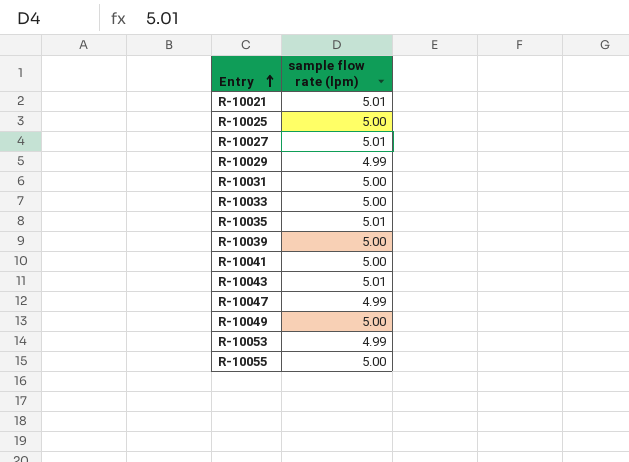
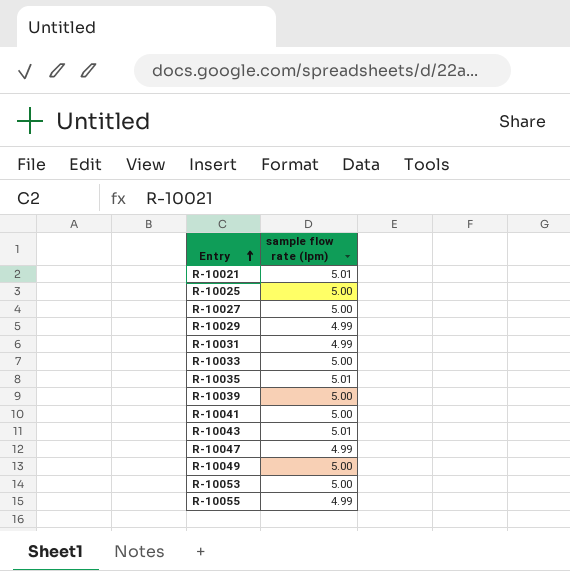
R-10027 | sample flow rate (lpm): 5.01 -> 5.00
R-10031 | sample flow rate (lpm): 5.00 -> 4.99
R-10053 | sample flow rate (lpm): 4.99 -> 5.00
R-10055 | sample flow rate (lpm): 5.00 -> 4.99

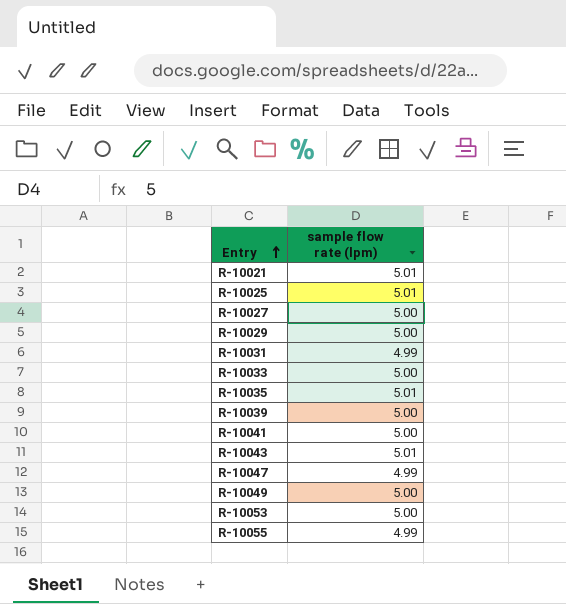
R-10025 | sample flow rate (lpm): 5.00 -> 5.01
R-10029 | sample flow rate (lpm): 4.99 -> 5.00

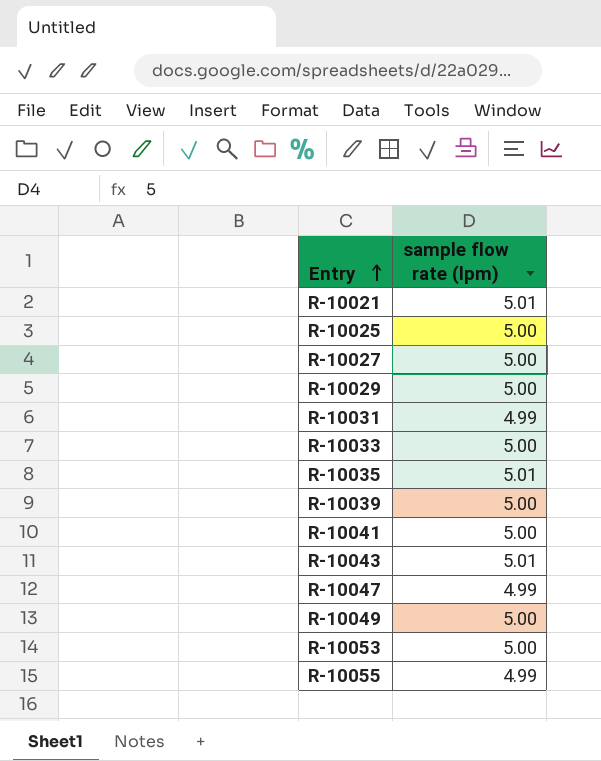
R-10025 | sample flow rate (lpm): 5.01 -> 5.00

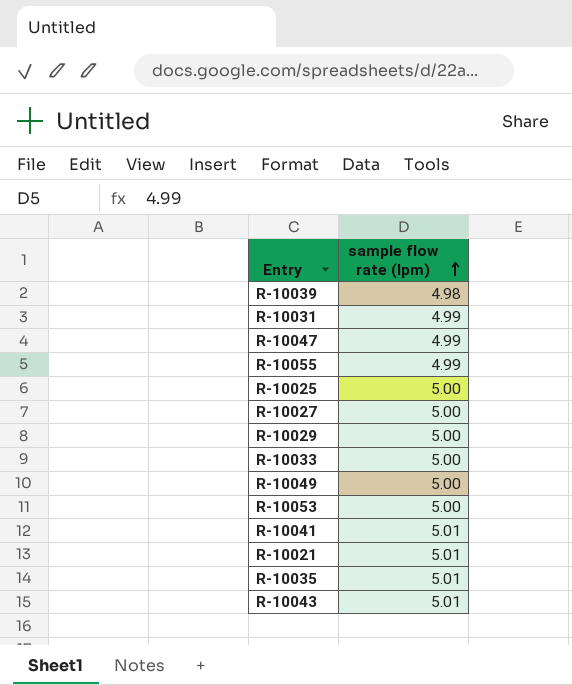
row order: Entry ascending -> sample flow rate (lpm) ascending
R-10039 | sample flow rate (lpm): 5.00 -> 4.98
R-10041 | sample flow rate (lpm): 5.00 -> 5.01

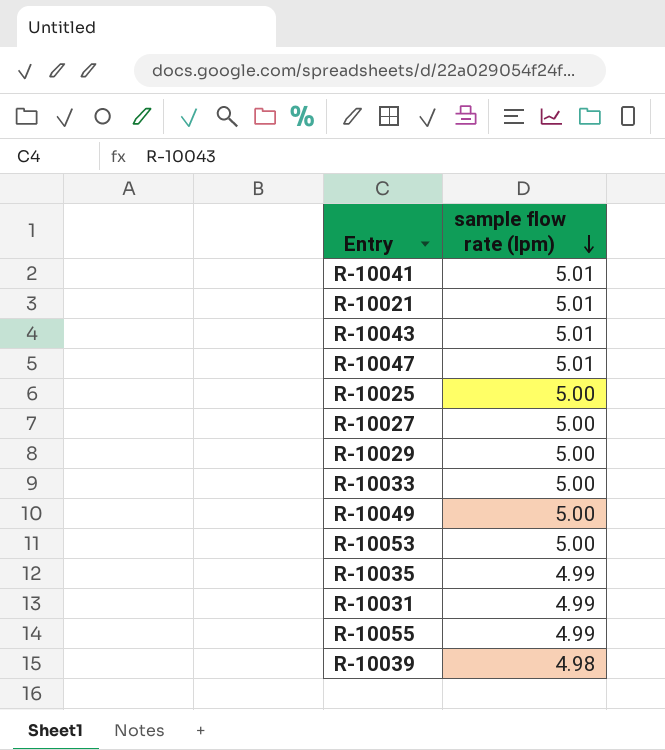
row order: sample flow rate (lpm) ascending -> sample flow rate (lpm) descending
R-10047 | sample flow rate (lpm): 4.99 -> 5.01
R-10035 | sample flow rate (lpm): 5.01 -> 4.99

